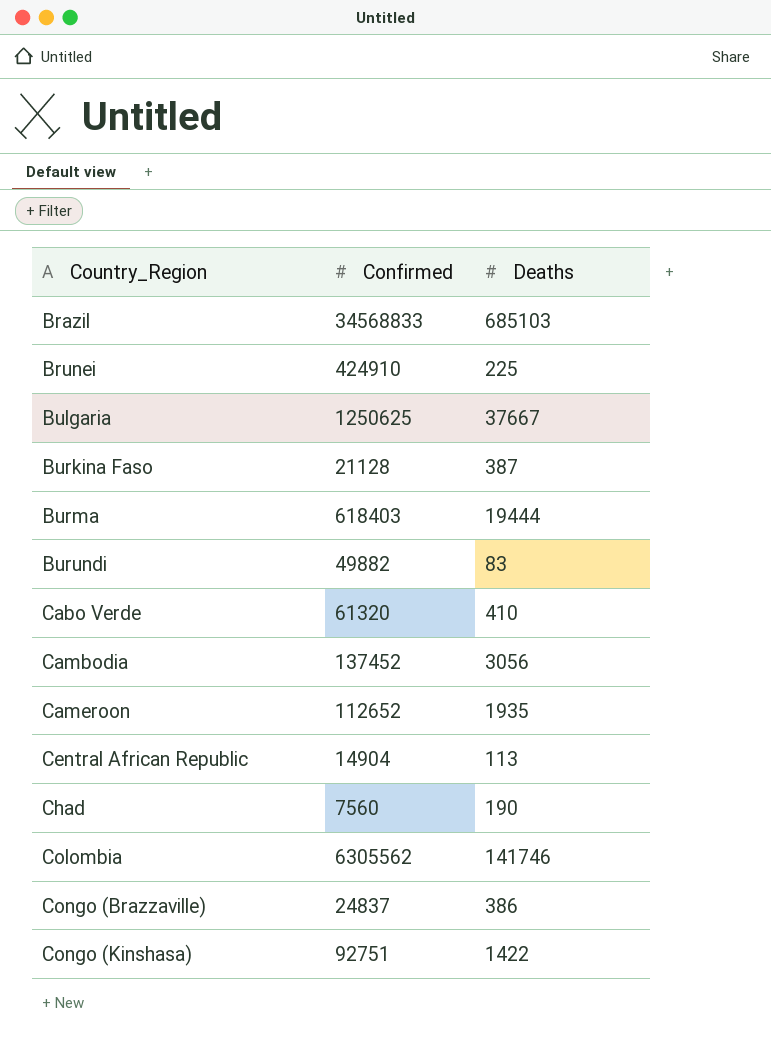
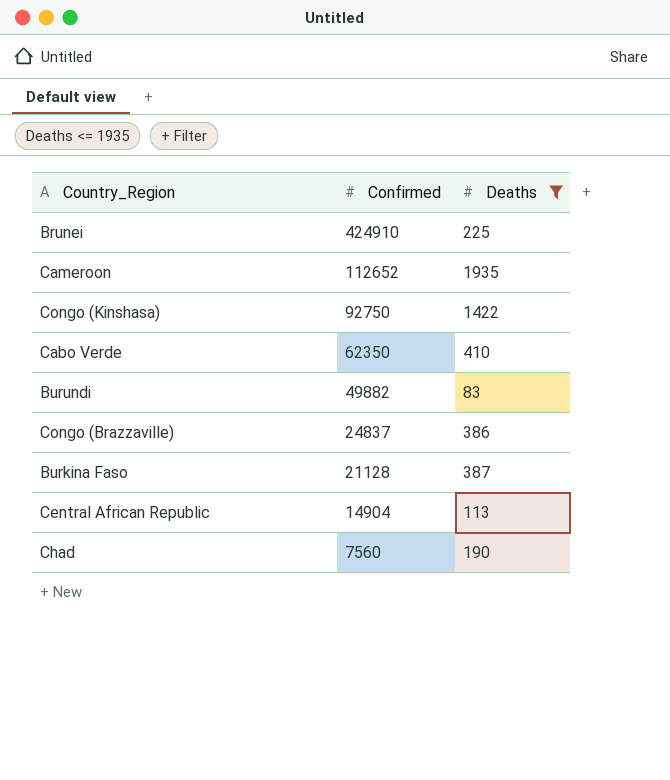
filter: none -> Deaths <= 1935
row order: Country_Region ascending -> Confirmed descending
Congo (Kinshasa) | Confirmed: 92751 -> 92750
Cabo Verde | Confirmed: 61320 -> 62350

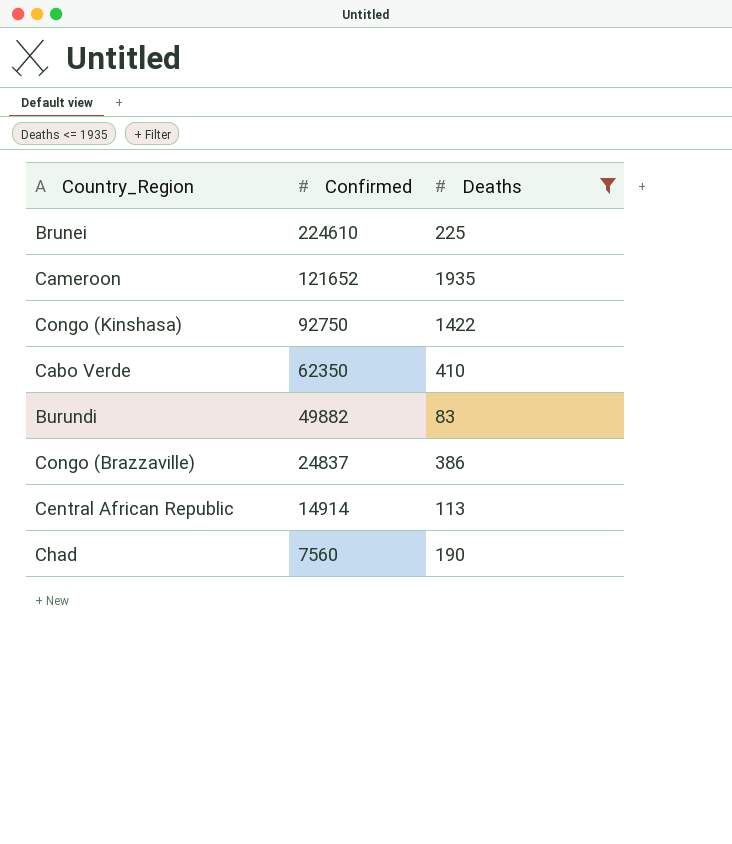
row Burkina Faso: 21128 | 387 -> none
Brunei | Confirmed: 424910 -> 224610
Cameroon | Confirmed: 112652 -> 121652
Central African Republic | Confirmed: 14904 -> 14914

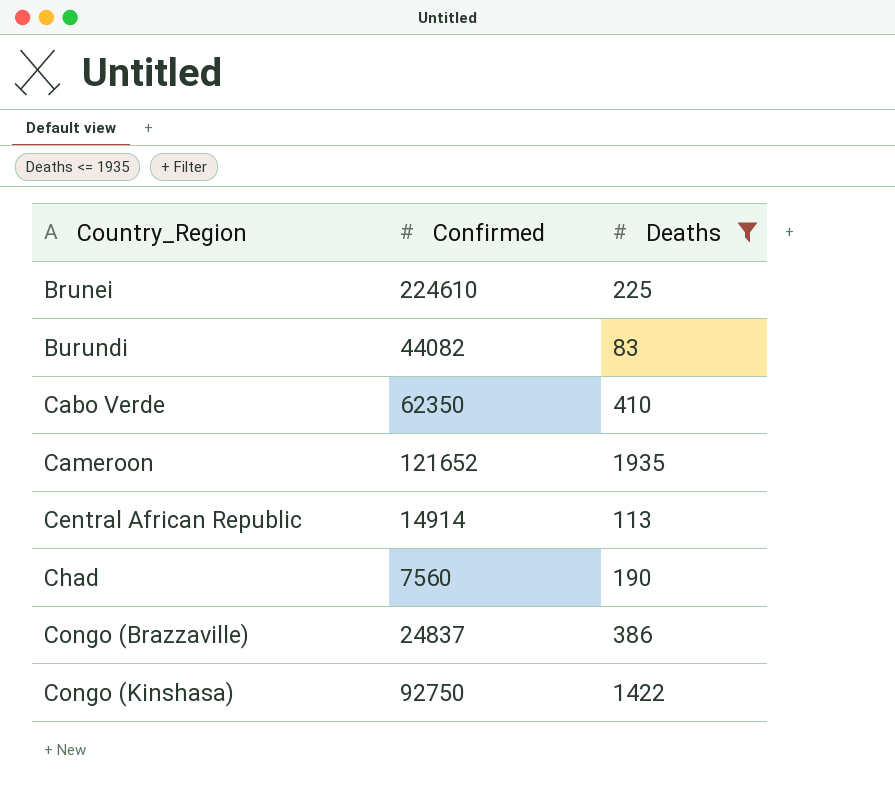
row order: Confirmed descending -> Country_Region ascending
Burundi | Confirmed: 49882 -> 44082

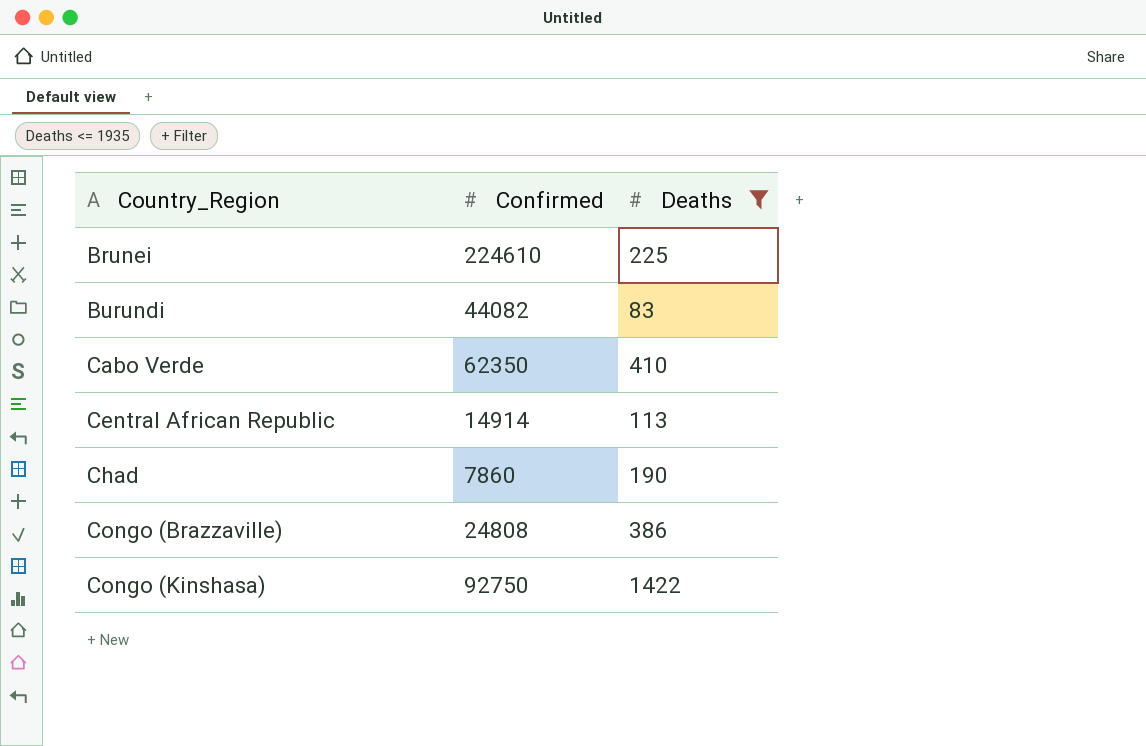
row Cameroon: 121652 | 1935 -> none
Chad | Confirmed: 7560 -> 7860
Congo (Brazzaville) | Confirmed: 24837 -> 24808

